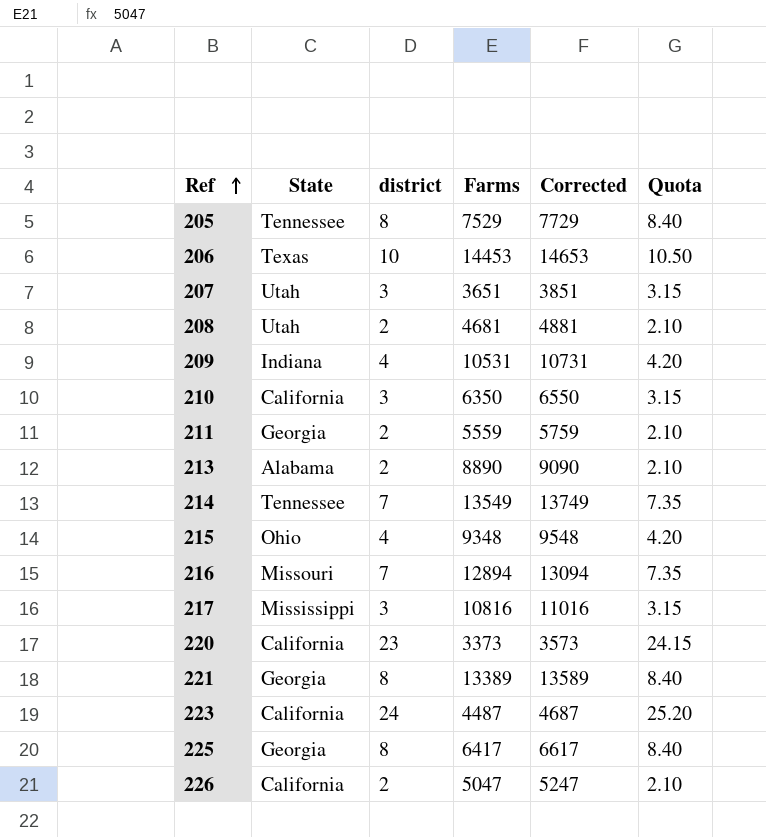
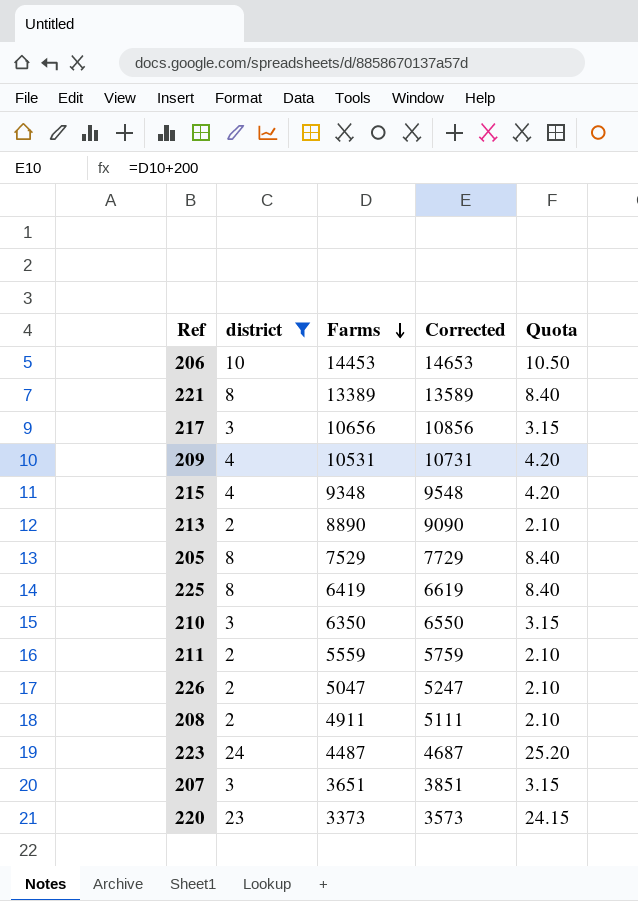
filter: none -> district != 7
row order: Ref ascending -> Farms descending
column State | position: 2 -> none
217 | Farms: 10816 -> 10656
217 | Corrected: 11016 -> 10856
225 | Farms: 6417 -> 6419
225 | Corrected: 6617 -> 6619
208 | Farms: 4681 -> 4911
208 | Corrected: 4881 -> 5111

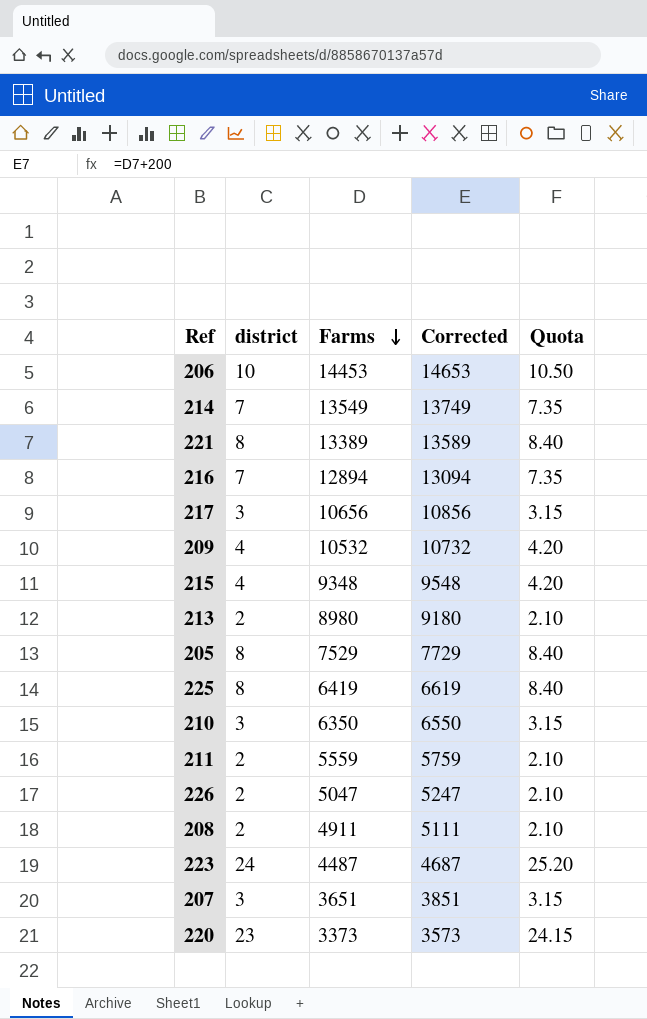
filter: district != 7 -> none
209 | Farms: 10531 -> 10532
209 | Corrected: 10731 -> 10732
213 | Farms: 8890 -> 8980
213 | Corrected: 9090 -> 9180

